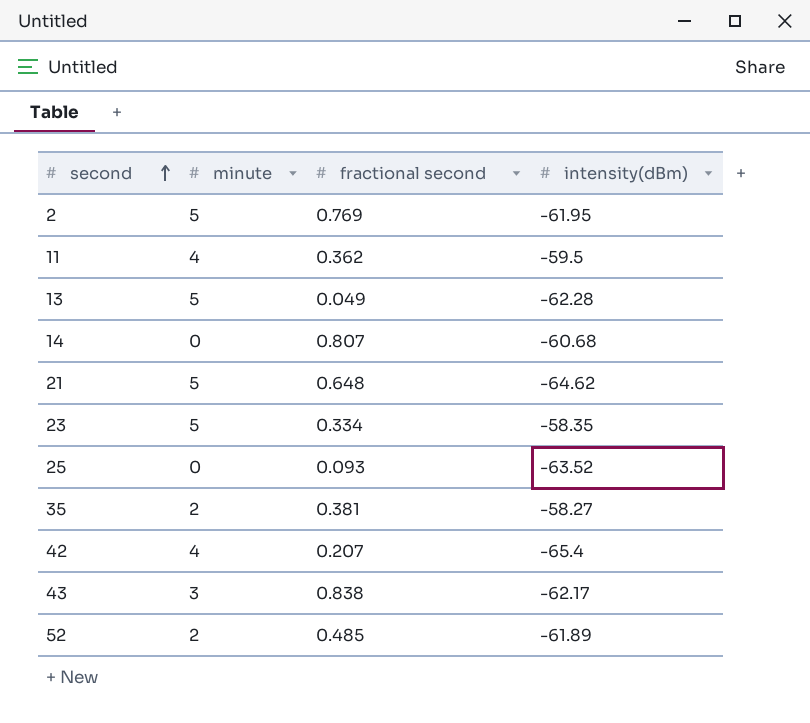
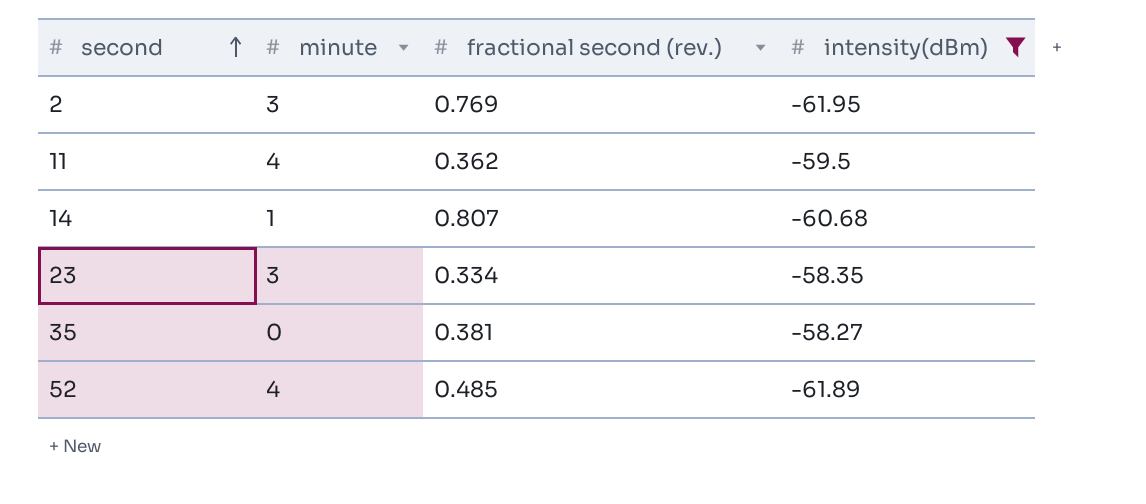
filter: none -> intensity(dBm) >= -61.95
column name: fractional second -> fractional second (rev.)
2 | minute: 5 -> 3
14 | minute: 0 -> 1
23 | minute: 5 -> 3
35 | minute: 2 -> 0
52 | minute: 2 -> 4

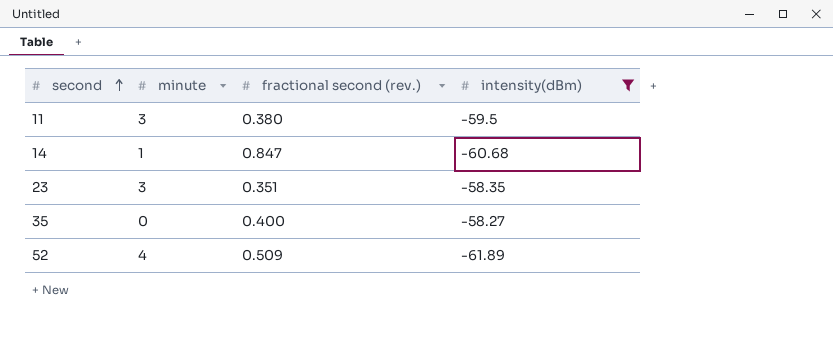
row 2: 3 | 0.769 | -61.95 -> none
11 | minute: 4 -> 3
11 | fractional second (rev.): 0.362 -> 0.380
14 | fractional second (rev.): 0.807 -> 0.847
23 | fractional second (rev.): 0.334 -> 0.351
35 | fractional second (rev.): 0.381 -> 0.400
52 | fractional second (rev.): 0.485 -> 0.509

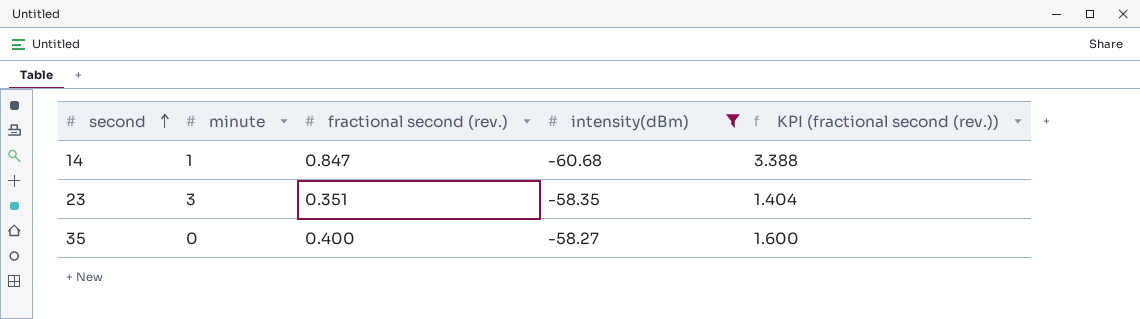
column KPI (fractional second (rev.)) | formula: none -> [fractional second (rev.)] * 4
row 11: 3 | 0.380 | -59.5 -> none
row 52: 4 | 0.509 | -61.89 -> none

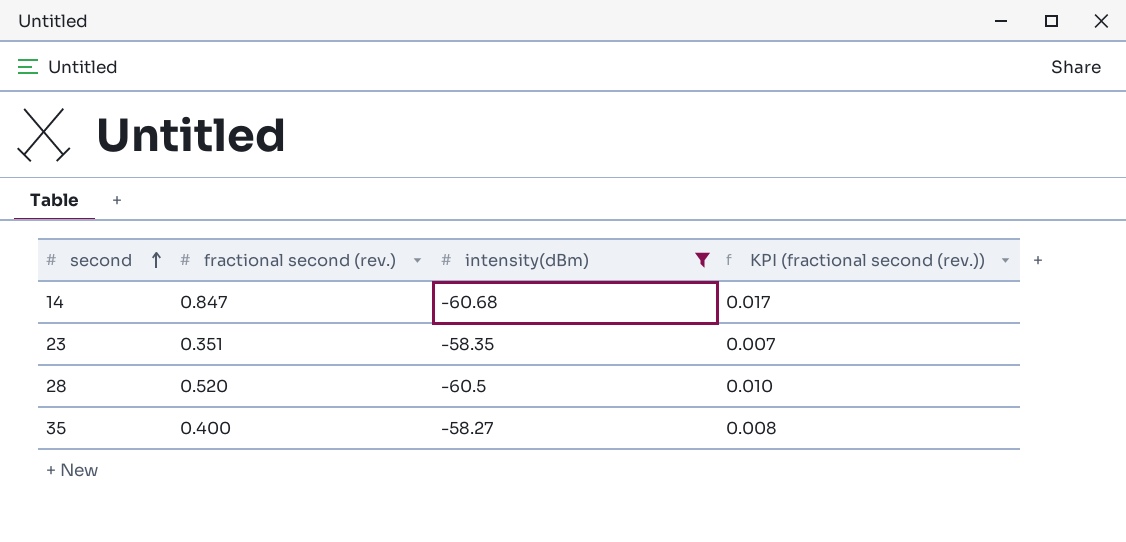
column minute | position: 2 -> none
column KPI (fractional second (rev.)) | formula: [fractional second (rev.)] * 4 -> [fractional second (rev.)] * 0.02
row 28: none -> 0.520 | -60.5 | 0.010

